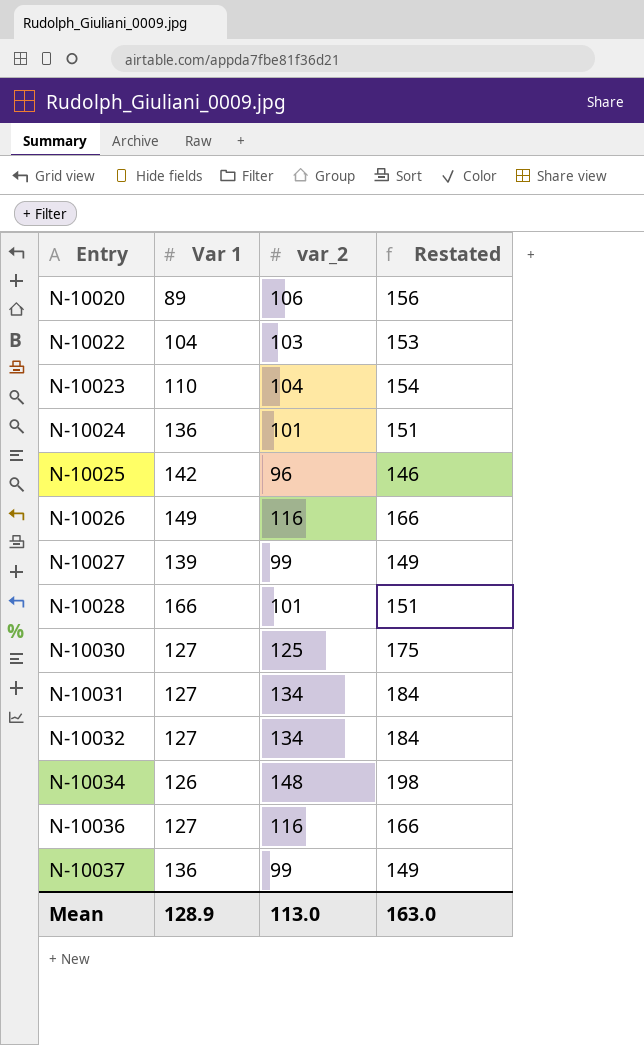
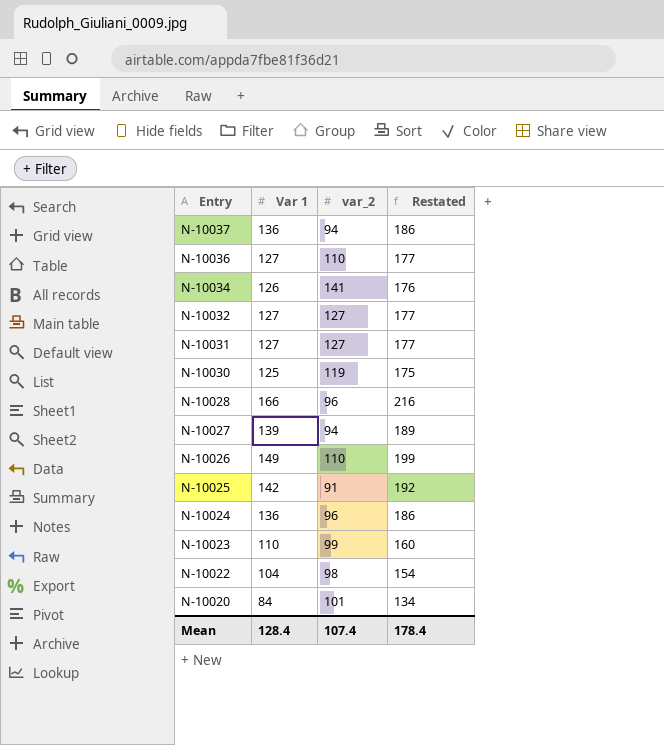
row order: Entry ascending -> Entry descending
column Restated | formula: [var_2] + 50 -> [Var 1] + 50
N-10037 | var_2: 99 -> 94
N-10036 | var_2: 116 -> 110
N-10034 | var_2: 148 -> 141
N-10032 | var_2: 134 -> 127
N-10031 | var_2: 134 -> 127
N-10030 | Var 1: 127 -> 125
N-10030 | var_2: 125 -> 119
N-10028 | var_2: 101 -> 96
N-10027 | var_2: 99 -> 94
N-10026 | var_2: 116 -> 110
N-10025 | var_2: 96 -> 91
N-10024 | var_2: 101 -> 96
N-10023 | var_2: 104 -> 99
N-10022 | var_2: 103 -> 98
N-10020 | Var 1: 89 -> 84
N-10020 | var_2: 106 -> 101
Mean | Var 1: 128.9 -> 128.4
Mean | var_2: 113.0 -> 107.4
Mean | Restated: 163.0 -> 178.4

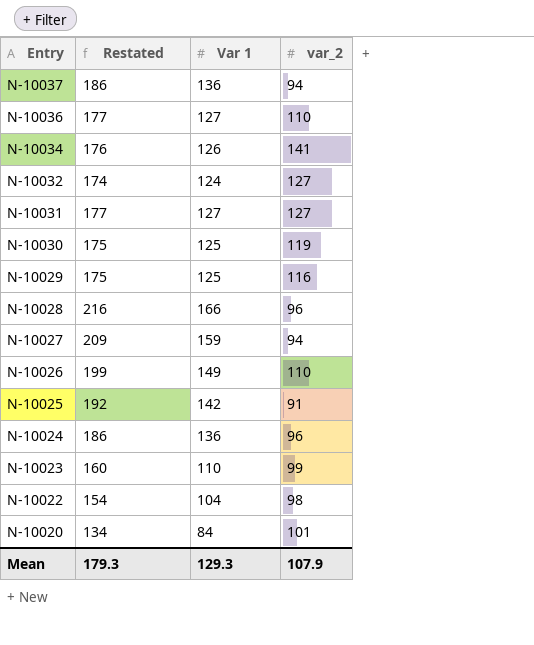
column Restated | position: 4 -> 2
N-10032 | Restated: 177 -> 174
N-10032 | Var 1: 127 -> 124
row N-10029: none -> 175 | 125 | 116
N-10027 | Restated: 189 -> 209
N-10027 | Var 1: 139 -> 159
Mean | Restated: 178.4 -> 179.3
Mean | Var 1: 128.4 -> 129.3
Mean | var_2: 107.4 -> 107.9

